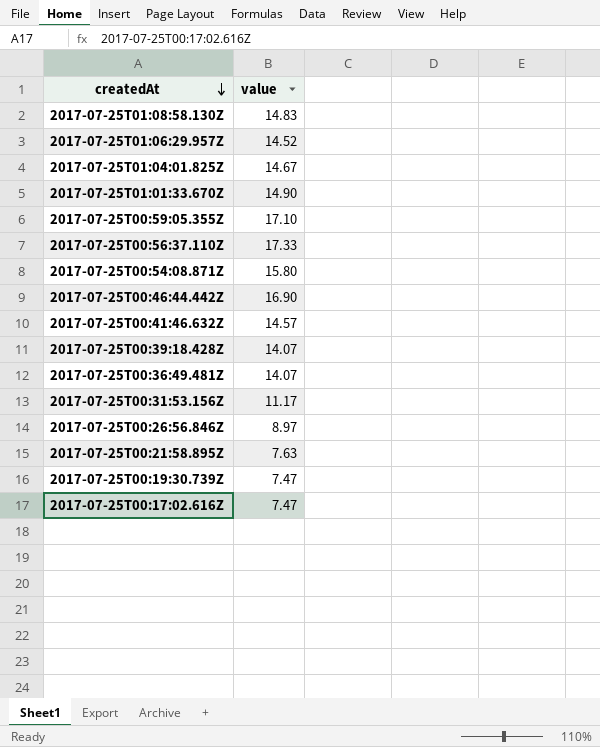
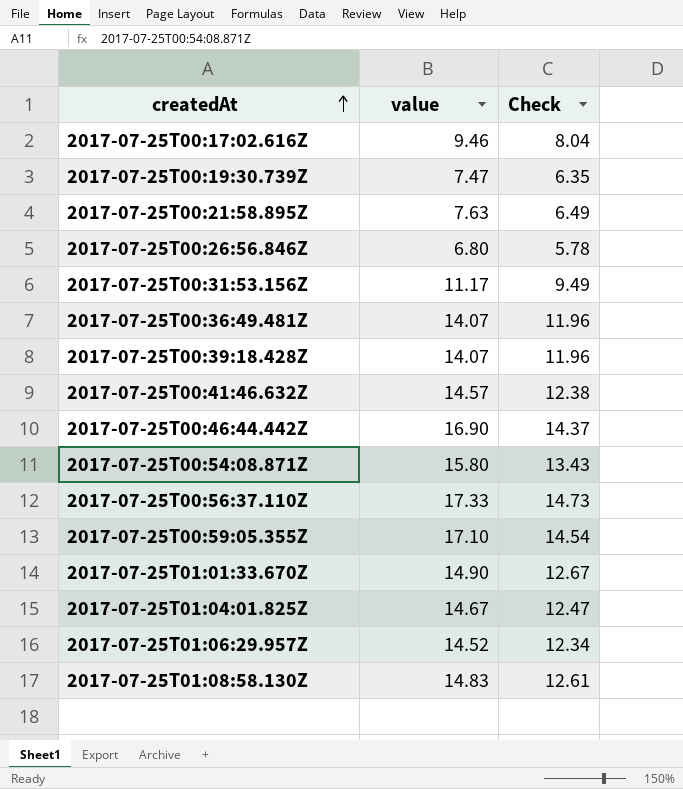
row order: createdAt descending -> createdAt ascending
column Check | formula: none -> [value] * 0.85
2017-07-25T00:17:02.616Z | value: 7.47 -> 9.46
2017-07-25T00:26:56.846Z | value: 8.97 -> 6.80

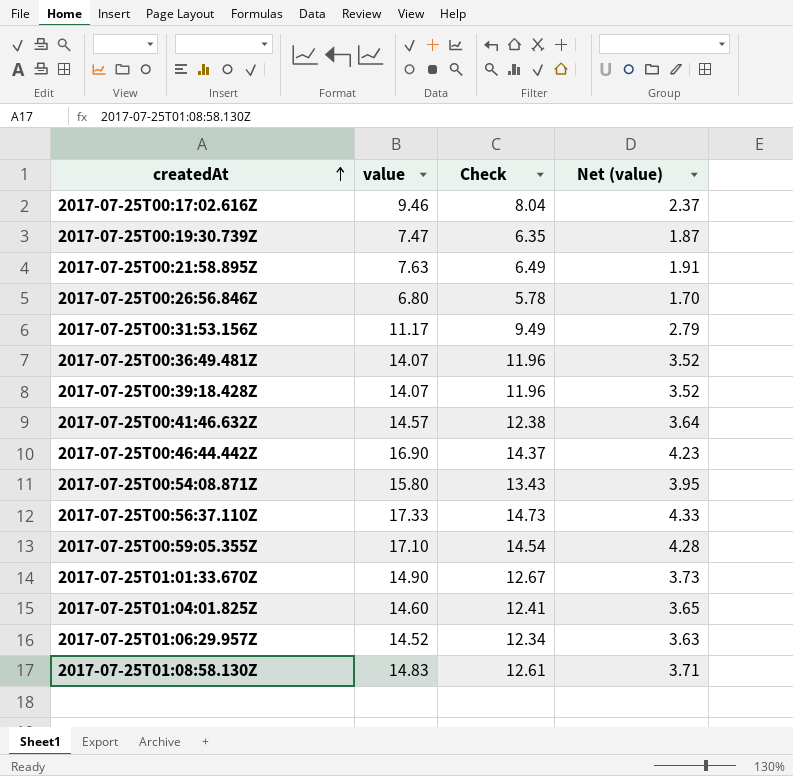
column Net (value) | formula: none -> [value] * 0.25
2017-07-25T01:04:01.825Z | value: 14.67 -> 14.60
2017-07-25T01:04:01.825Z | Check: 12.47 -> 12.41

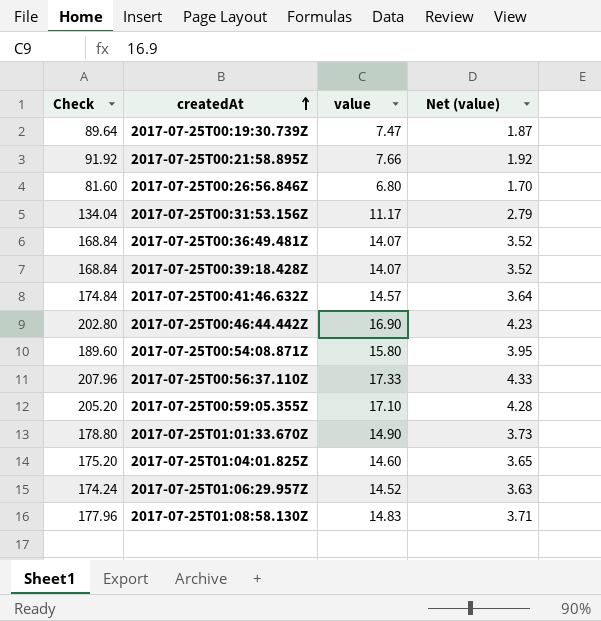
column Check | formula: [value] * 0.85 -> [value] * 12
column Check | position: 3 -> 1
row 2017-07-25T00:17:02.616Z: 9.46 | 8.04 | 2.37 -> none
2017-07-25T00:21:58.895Z | value: 7.63 -> 7.66
2017-07-25T00:21:58.895Z | Net (value): 1.91 -> 1.92

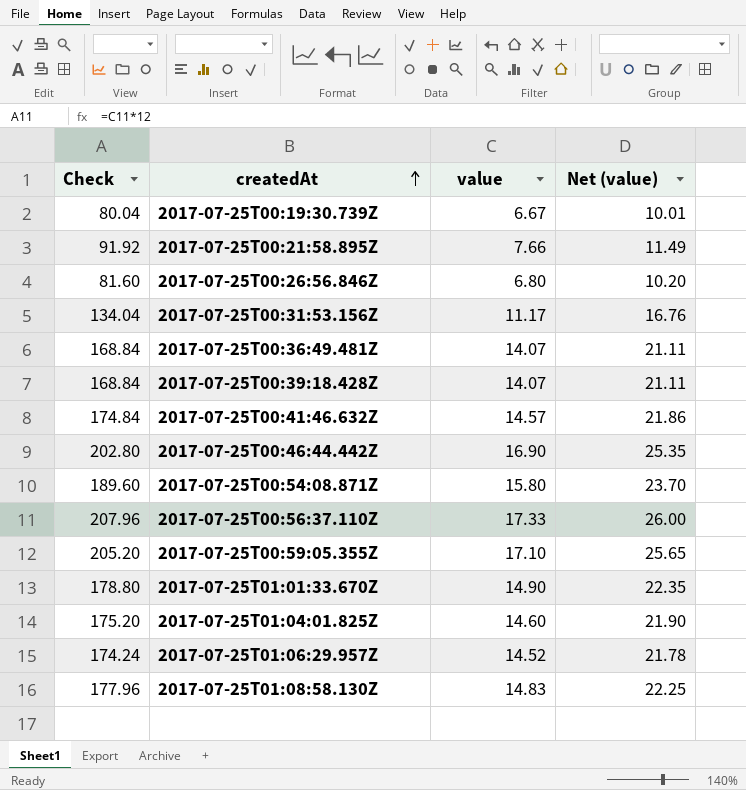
column Net (value) | formula: [value] * 0.25 -> [value] * 1.5
2017-07-25T00:19:30.739Z | Check: 89.64 -> 80.04
2017-07-25T00:19:30.739Z | value: 7.47 -> 6.67

